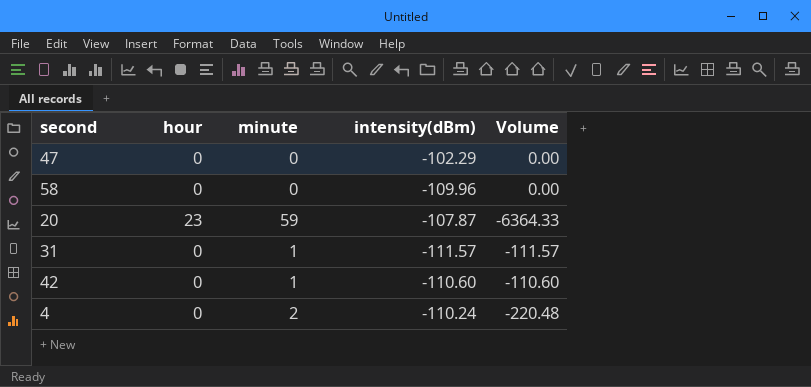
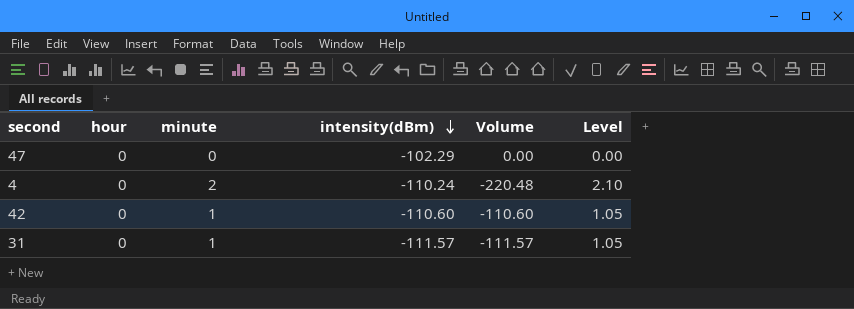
row order: none -> intensity(dBm) descending
column Level | formula: none -> [minute] * 1.05
row 58: 0 | 0 | -109.96 | 0.00 -> none
row 20: 23 | 59 | -107.87 | -6364.33 -> none

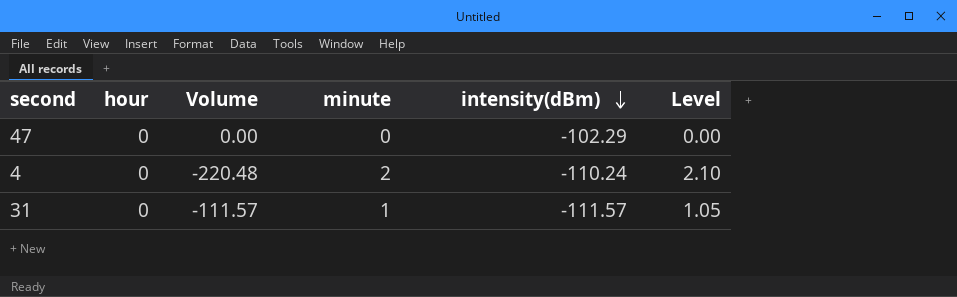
column Volume | position: 5 -> 3
row 42: 0 | 1 | -110.60 | -110.60 | 1.05 -> none

